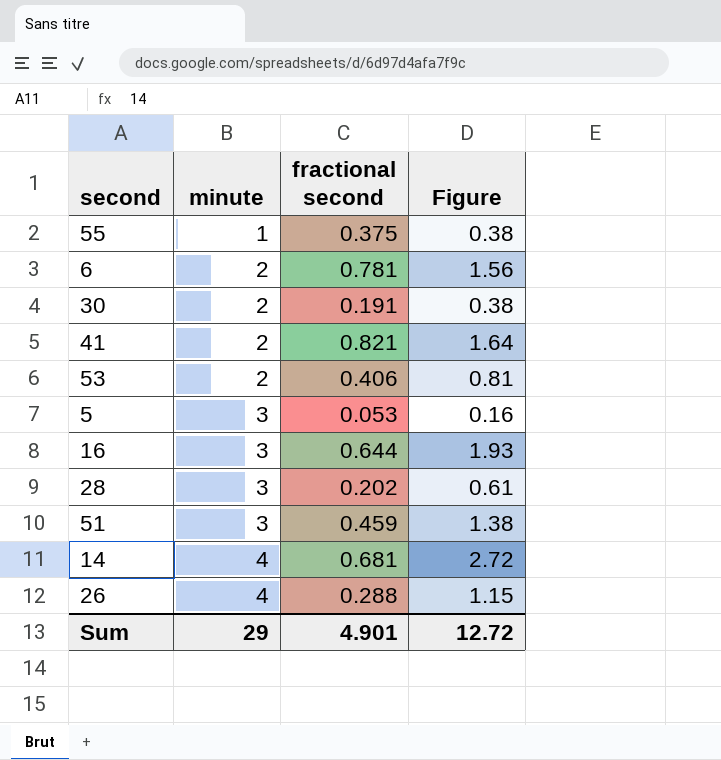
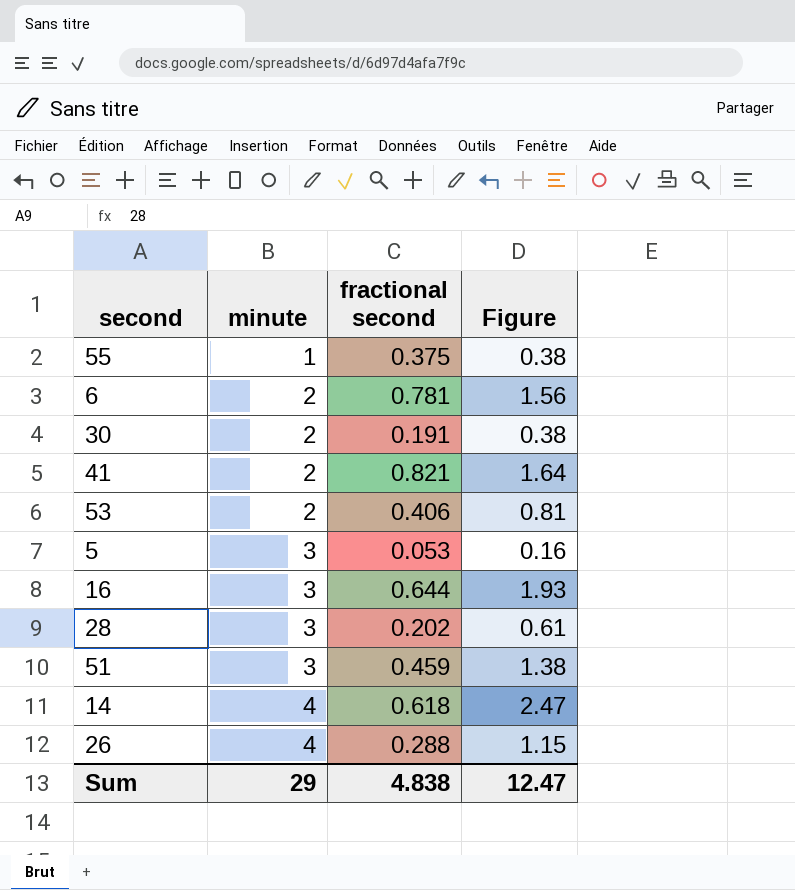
14 | fractional second: 0.681 -> 0.618
14 | Figure: 2.72 -> 2.47
Sum | fractional second: 4.901 -> 4.838
Sum | Figure: 12.72 -> 12.47

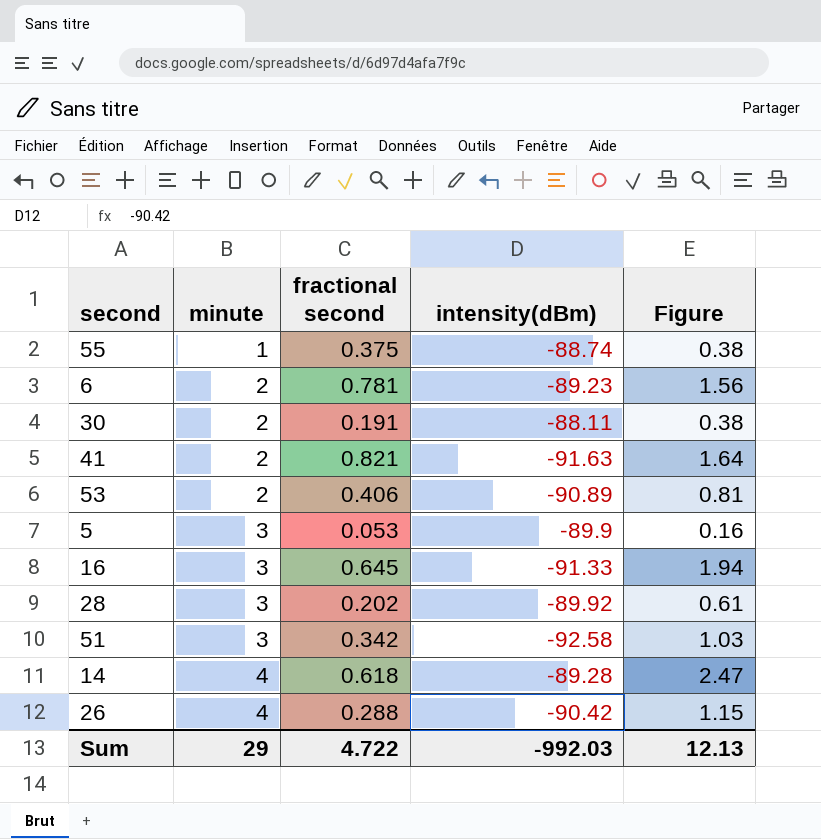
column intensity(dBm) | position: none -> 4
16 | fractional second: 0.644 -> 0.645
16 | Figure: 1.93 -> 1.94
51 | fractional second: 0.459 -> 0.342
51 | Figure: 1.38 -> 1.03
Sum | fractional second: 4.838 -> 4.722
Sum | Figure: 12.47 -> 12.13

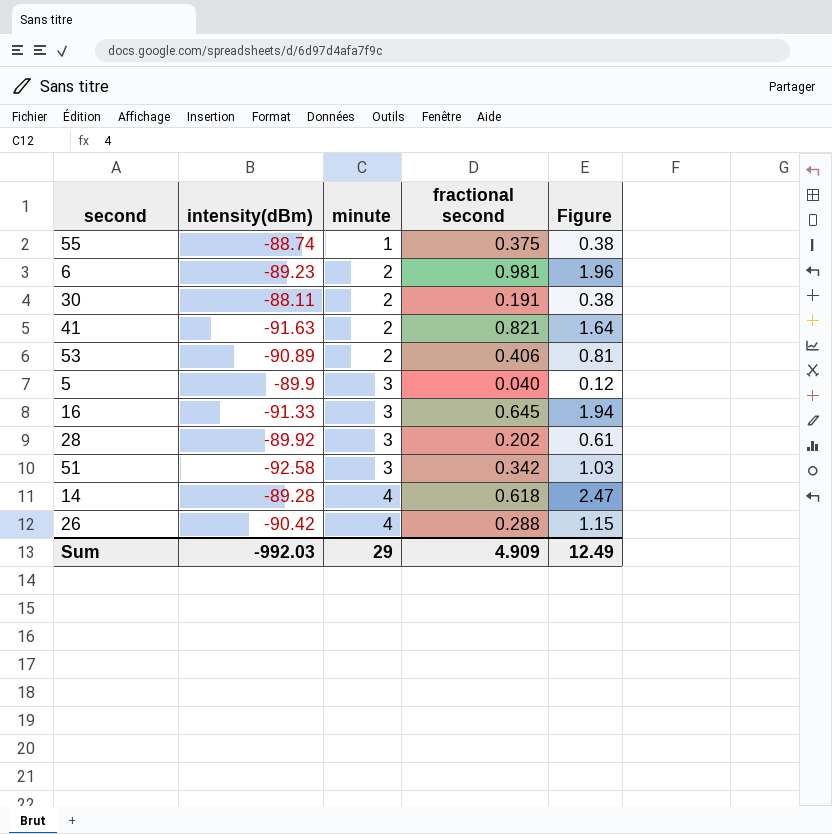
column intensity(dBm) | position: 4 -> 2
6 | fractional second: 0.781 -> 0.981
6 | Figure: 1.56 -> 1.96
5 | fractional second: 0.053 -> 0.040
5 | Figure: 0.16 -> 0.12
Sum | fractional second: 4.722 -> 4.909
Sum | Figure: 12.13 -> 12.49

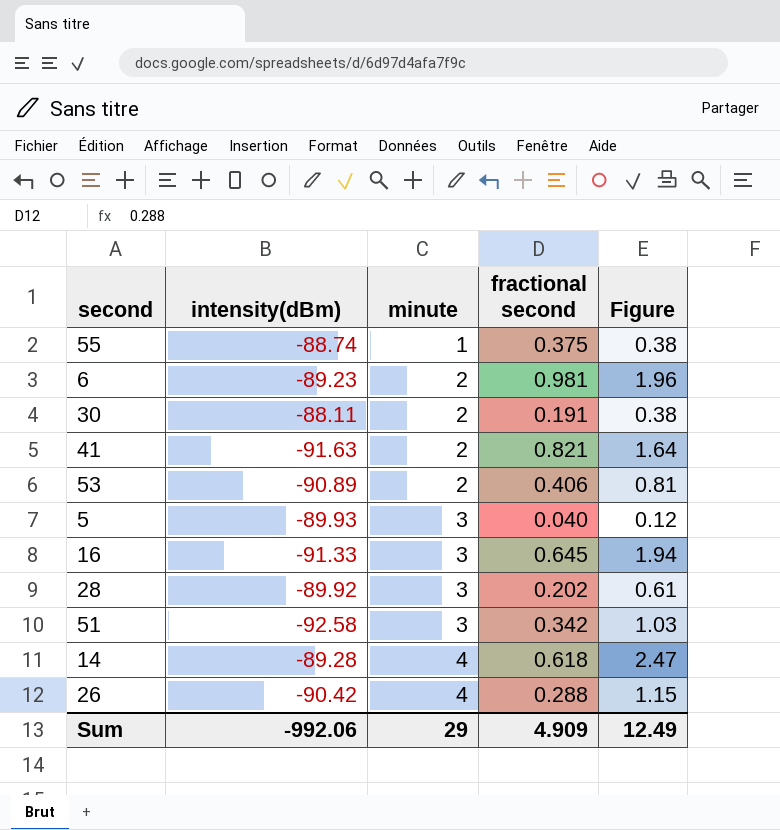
5 | intensity(dBm): -89.9 -> -89.93
Sum | intensity(dBm): -992.03 -> -992.06

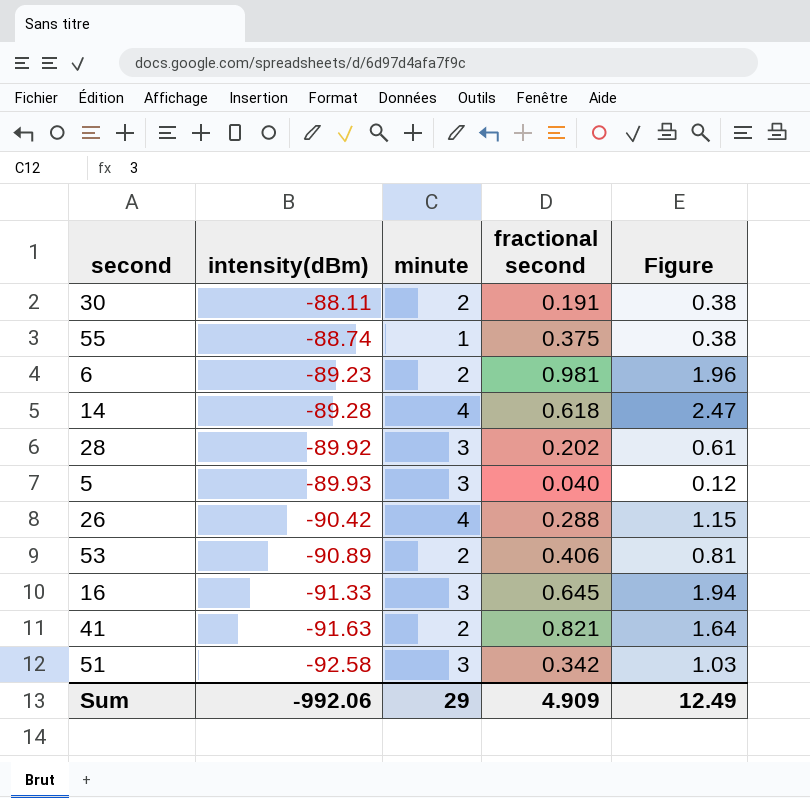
row order: minute ascending -> intensity(dBm) descending

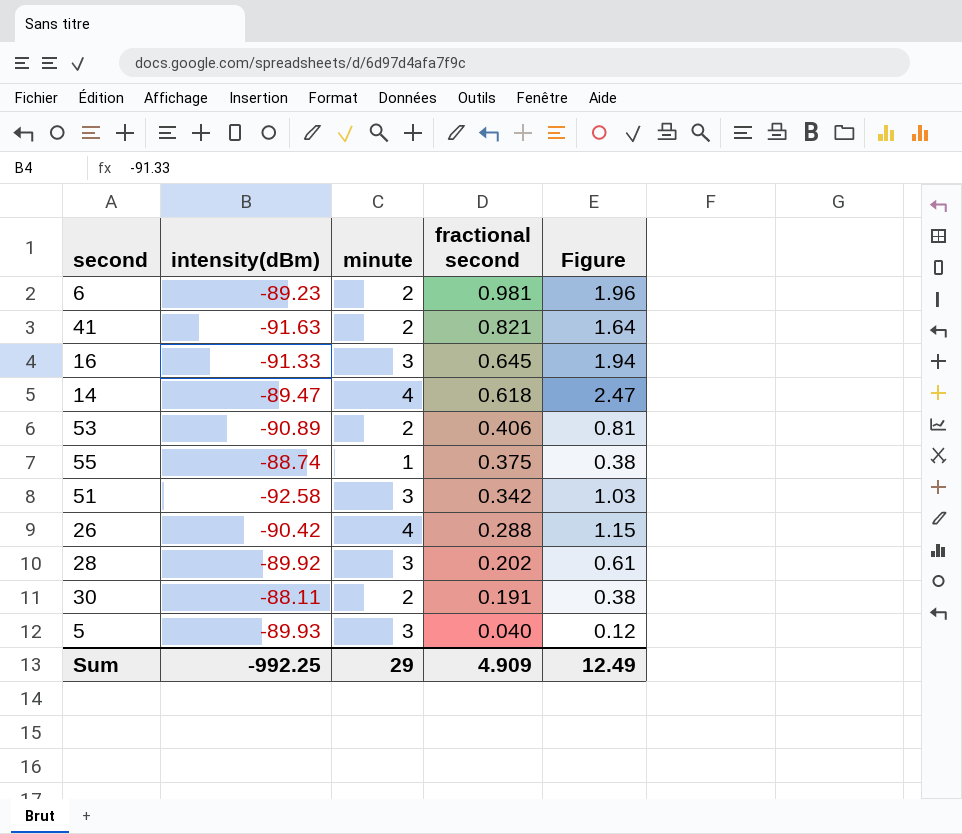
row order: intensity(dBm) descending -> fractional second descending
14 | intensity(dBm): -89.28 -> -89.47
Sum | intensity(dBm): -992.06 -> -992.25

